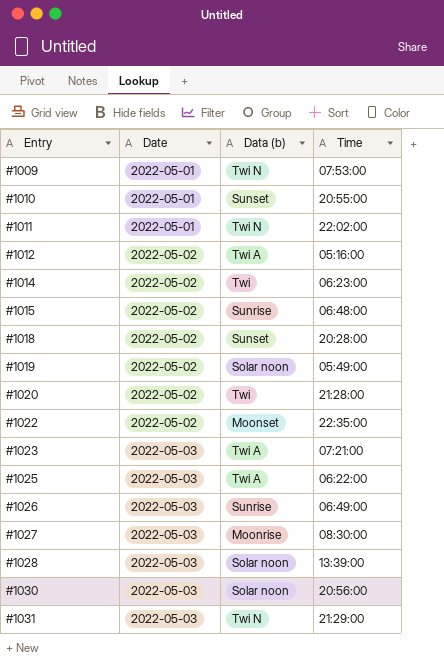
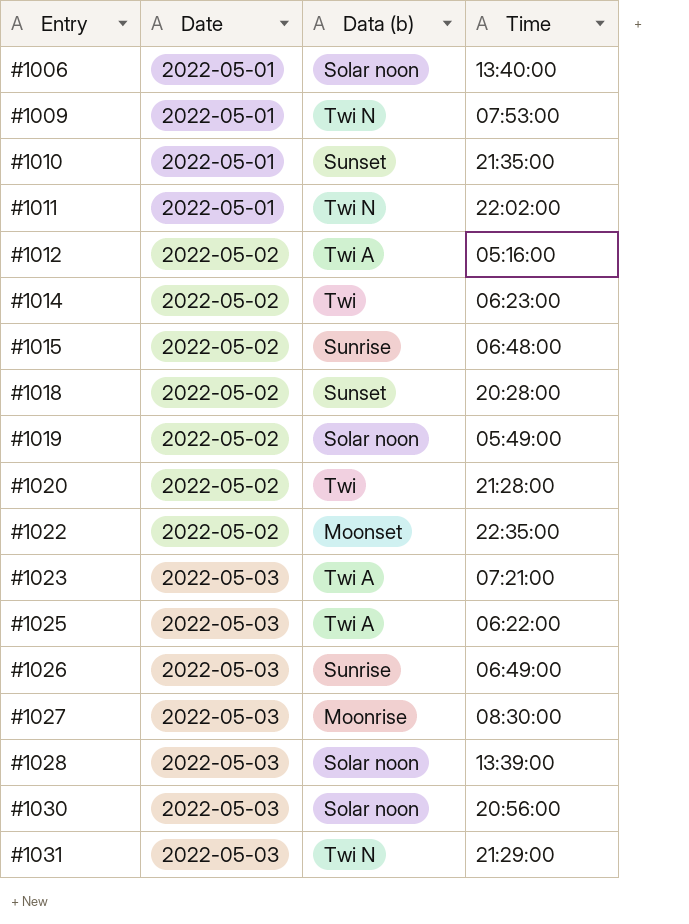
row #1006: none -> 2022-05-01 | Solar noon | 13:40:00
#1010 | Time: 20:55:00 -> 21:35:00

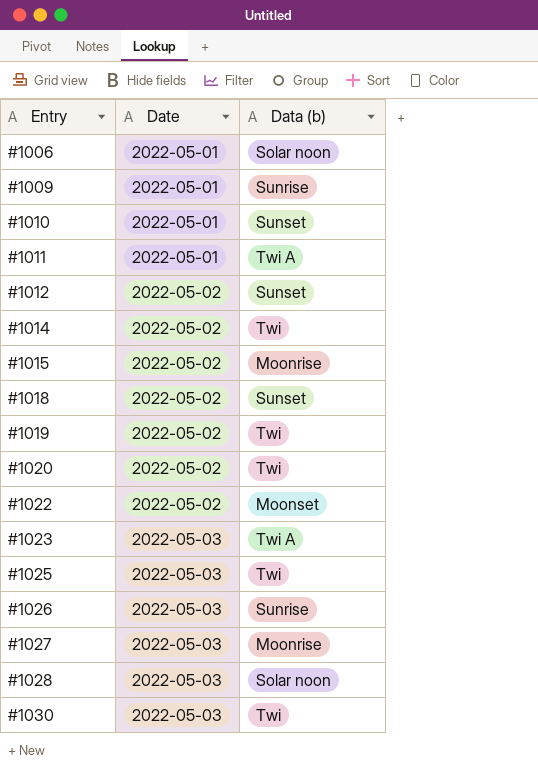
column Time | position: 4 -> none
row #1031: 2022-05-03 | Twi N | 21:29:00 -> none
#1009 | Data (b): Twi N -> Sunrise
#1011 | Data (b): Twi N -> Twi A
#1012 | Data (b): Twi A -> Sunset
#1015 | Data (b): Sunrise -> Moonrise
#1019 | Data (b): Solar noon -> Twi
#1025 | Data (b): Twi A -> Twi
#1030 | Data (b): Solar noon -> Twi

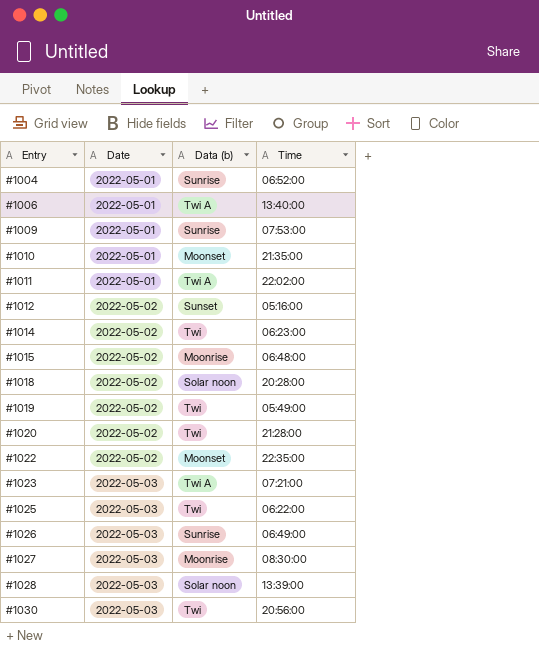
column Time | position: none -> 4
row #1004: none -> 2022-05-01 | Sunrise | 06:52:00
#1006 | Data (b): Solar noon -> Twi A
#1010 | Data (b): Sunset -> Moonset
#1018 | Data (b): Sunset -> Solar noon

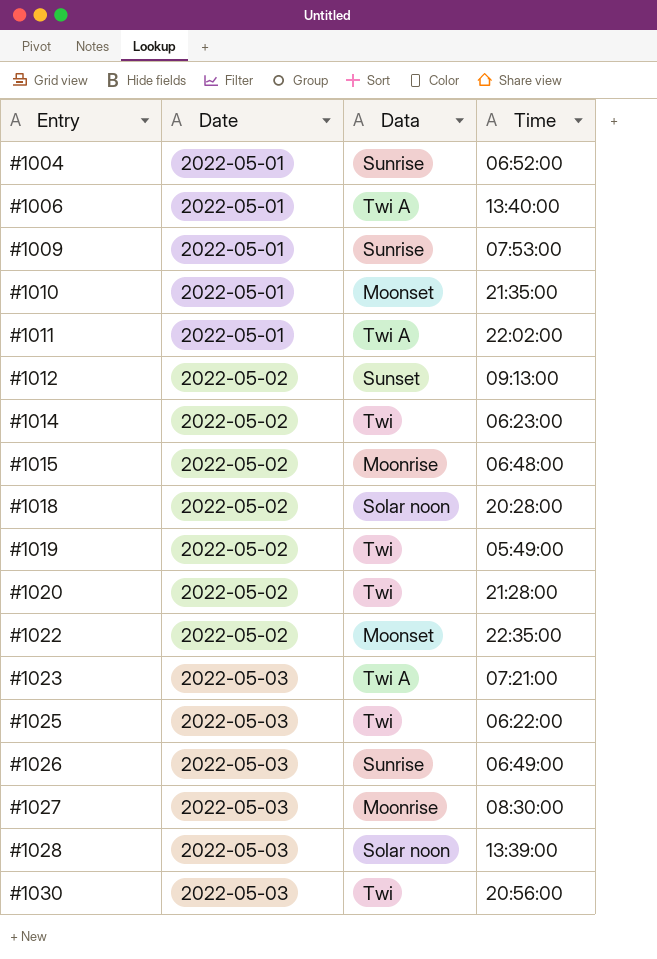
column name: Data (b) -> Data
#1012 | Time: 05:16:00 -> 09:13:00

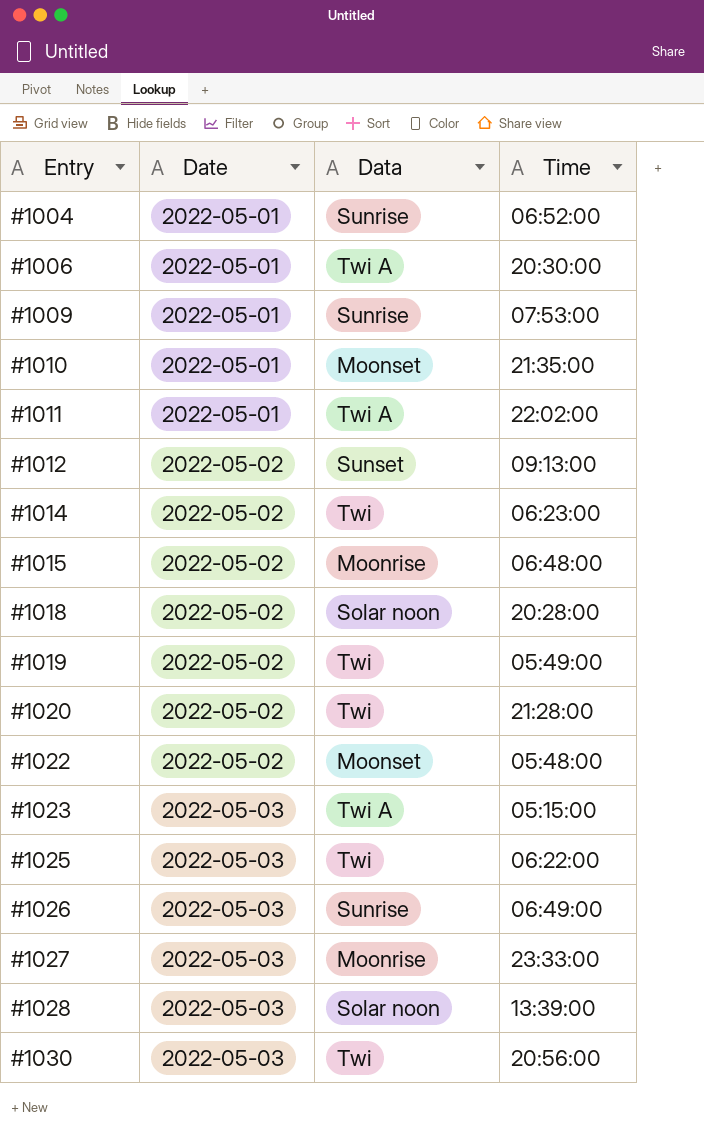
#1006 | Time: 13:40:00 -> 20:30:00
#1022 | Time: 22:35:00 -> 05:48:00
#1023 | Time: 07:21:00 -> 05:15:00
#1027 | Time: 08:30:00 -> 23:33:00

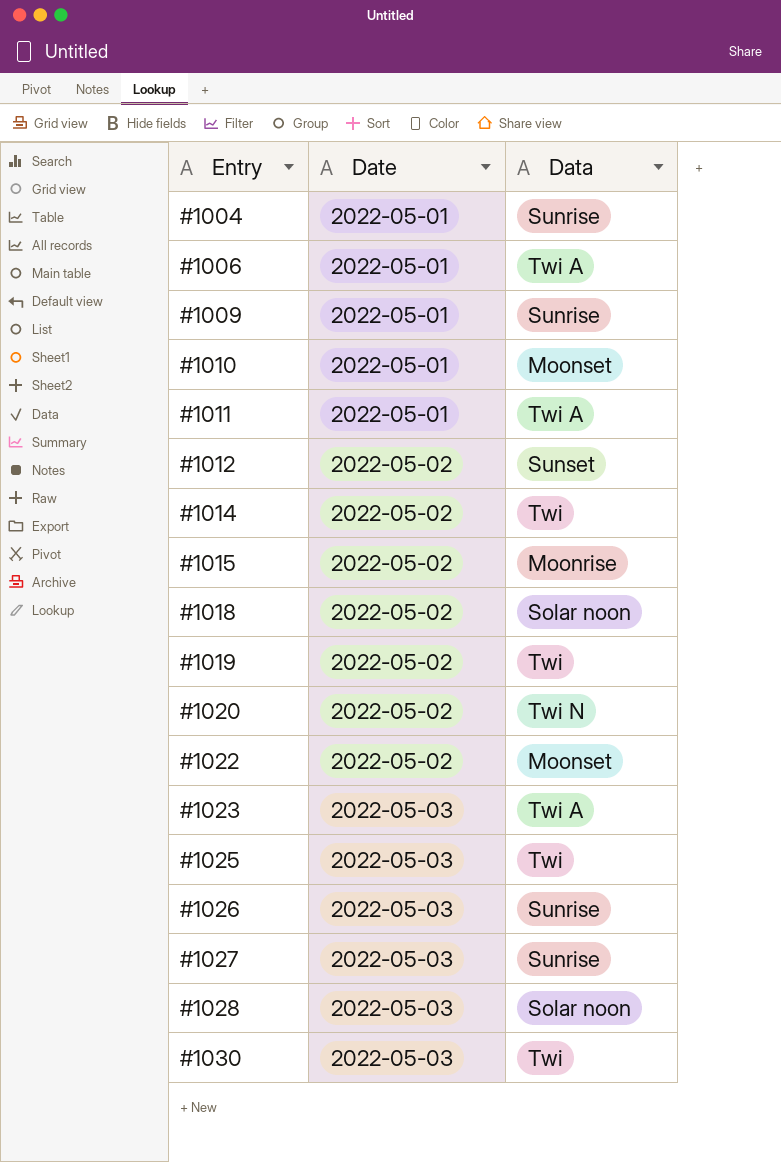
column Time | position: 4 -> none
#1020 | Data: Twi -> Twi N
#1027 | Data: Moonrise -> Sunrise

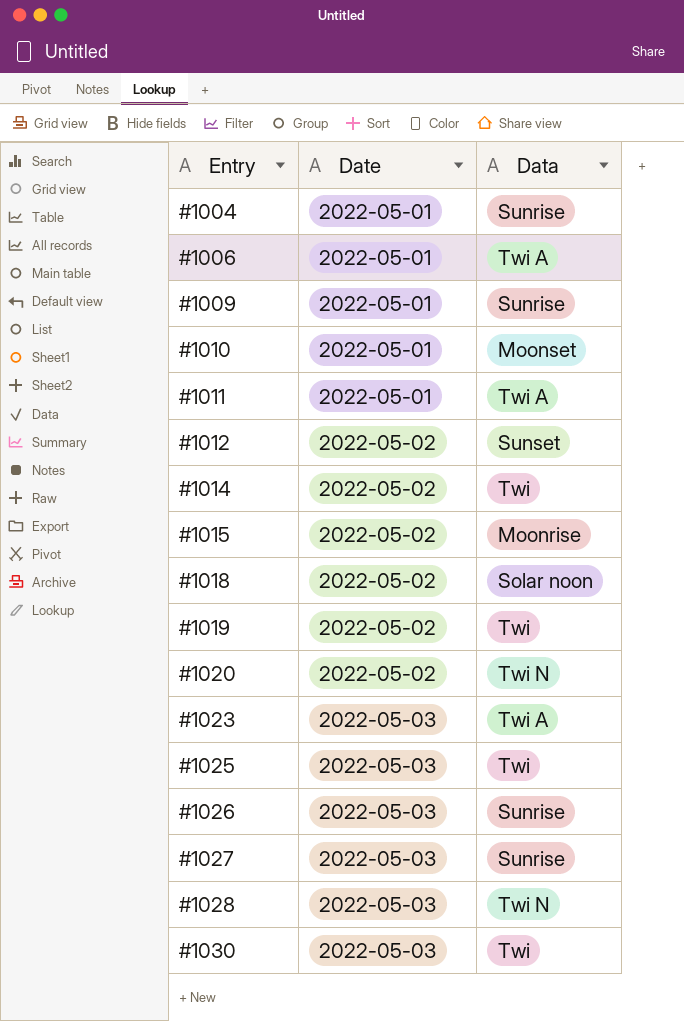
row #1022: 2022-05-02 | Moonset -> none
#1028 | Data: Solar noon -> Twi N

